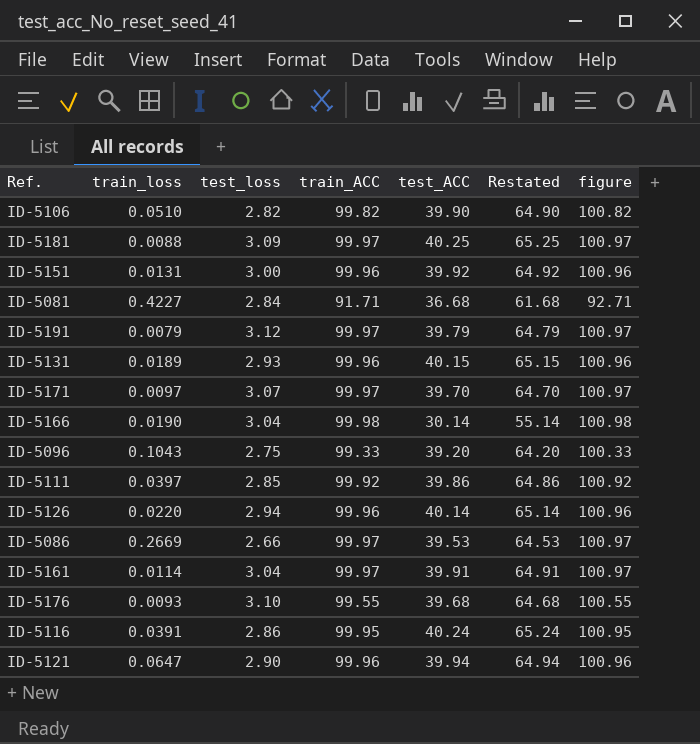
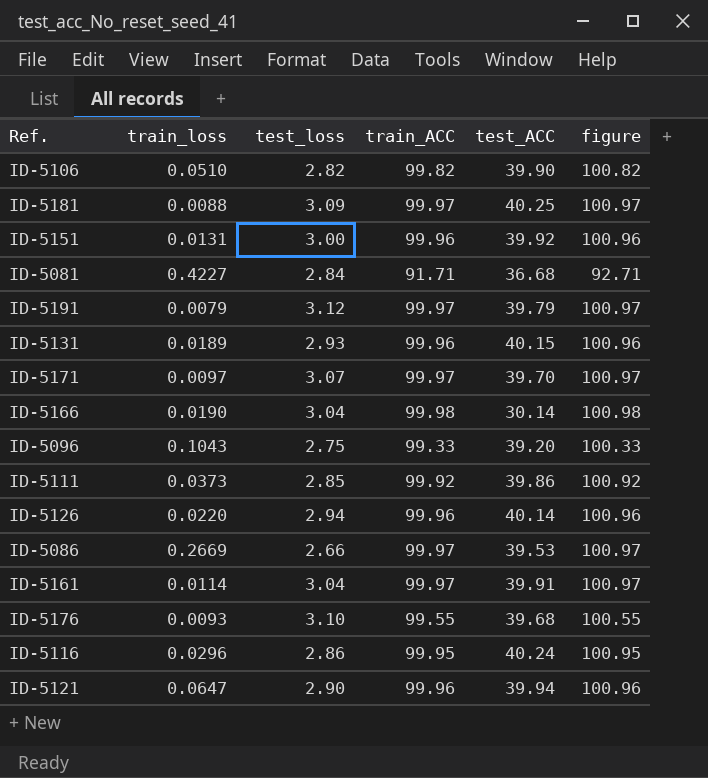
column Restated | formula: [test_ACC] + 25 -> none
ID-5111 | train_loss: 0.0397 -> 0.0373
ID-5116 | train_loss: 0.0391 -> 0.0296

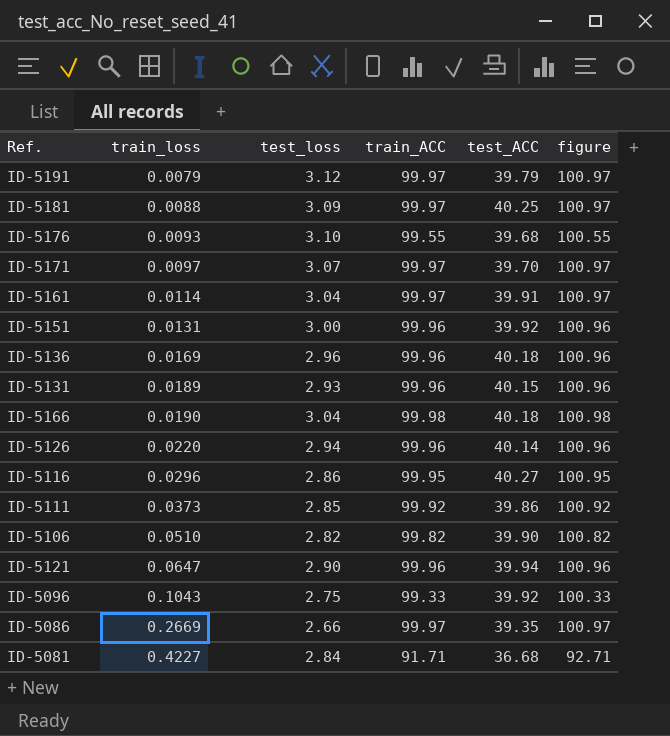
row order: none -> train_loss ascending
row ID-5136: none -> 0.0169 | 2.96 | 99.96 | 40.18 | 100.96
ID-5166 | test_ACC: 30.14 -> 40.18
ID-5116 | test_ACC: 40.24 -> 40.27
ID-5096 | test_ACC: 39.20 -> 39.92
ID-5086 | test_ACC: 39.53 -> 39.35

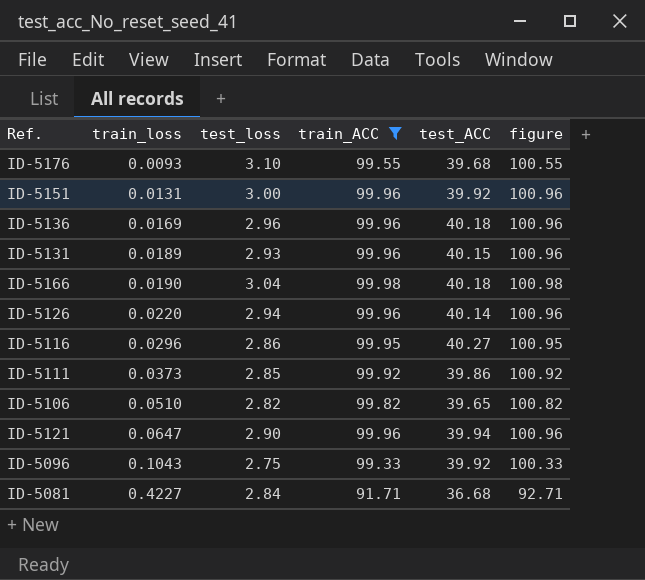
filter: none -> train_ACC != 99.97
ID-5106 | test_ACC: 39.90 -> 39.65

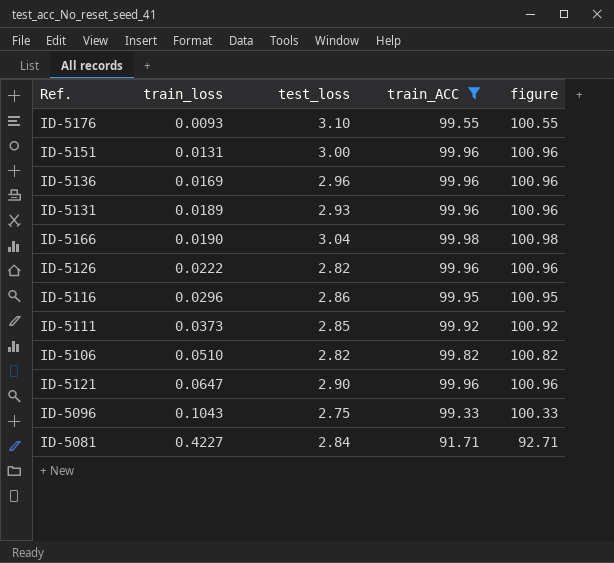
column test_ACC | position: 5 -> none
ID-5126 | train_loss: 0.0220 -> 0.0222
ID-5126 | test_loss: 2.94 -> 2.82

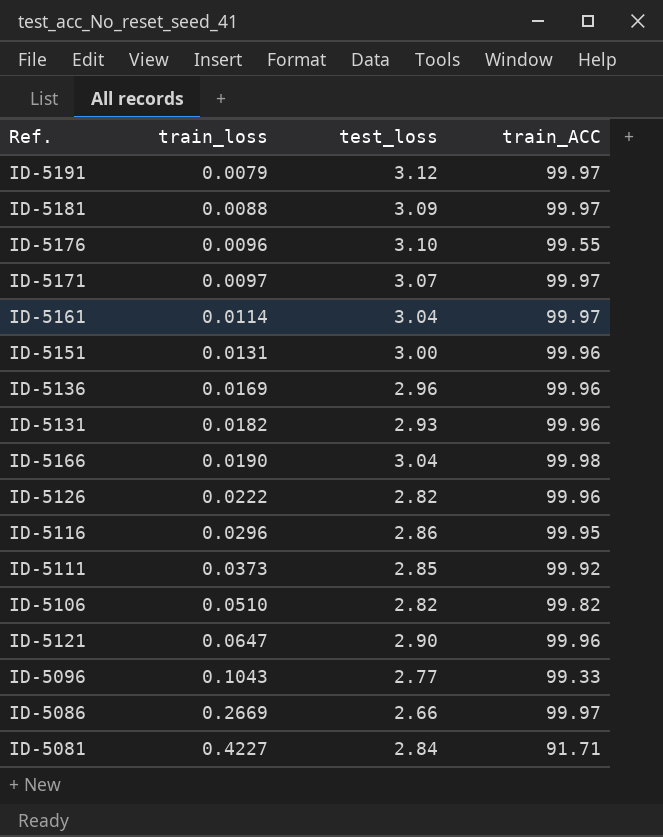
filter: train_ACC != 99.97 -> none
column figure | formula: [train_ACC] + 1 -> none
ID-5176 | train_loss: 0.0093 -> 0.0096
ID-5131 | train_loss: 0.0189 -> 0.0182
ID-5096 | test_loss: 2.75 -> 2.77

